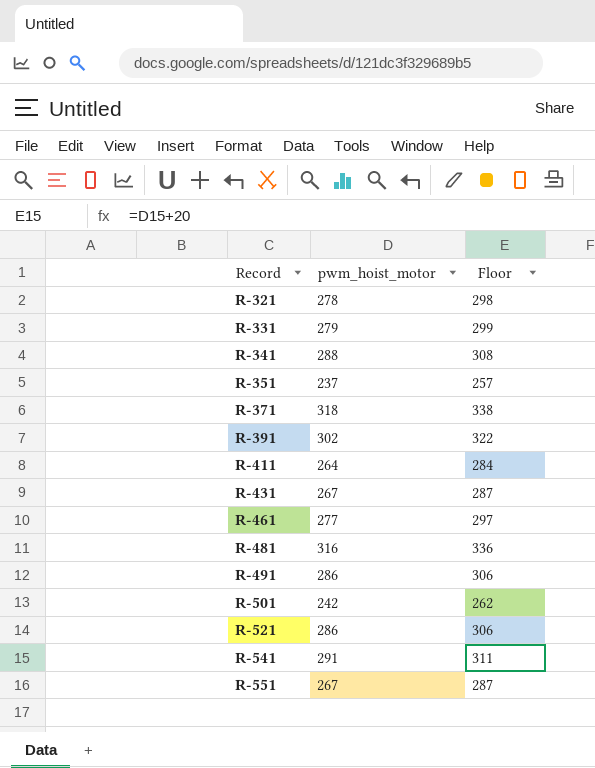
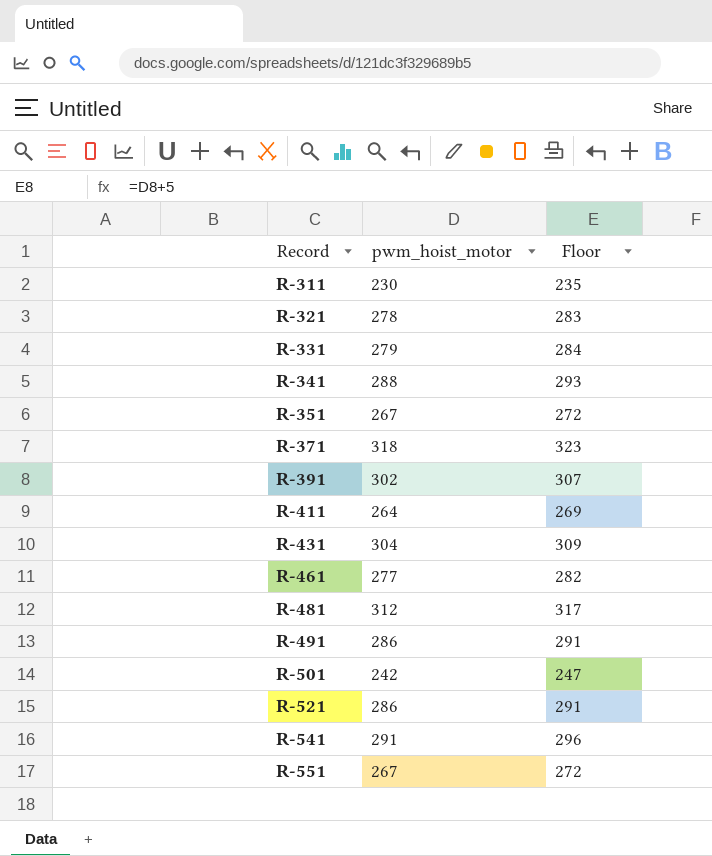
column Floor | formula: [pwm_hoist_motor] + 20 -> [pwm_hoist_motor] + 5
row R-311: none -> 230 | 235
R-351 | pwm_hoist_motor: 237 -> 267
R-431 | pwm_hoist_motor: 267 -> 304
R-481 | pwm_hoist_motor: 316 -> 312

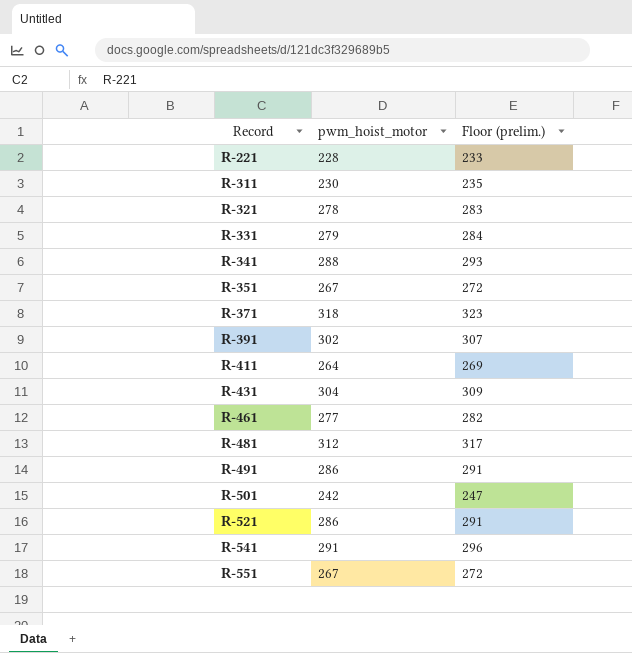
column name: Floor -> Floor (prelim.)
row R-221: none -> 228 | 233

